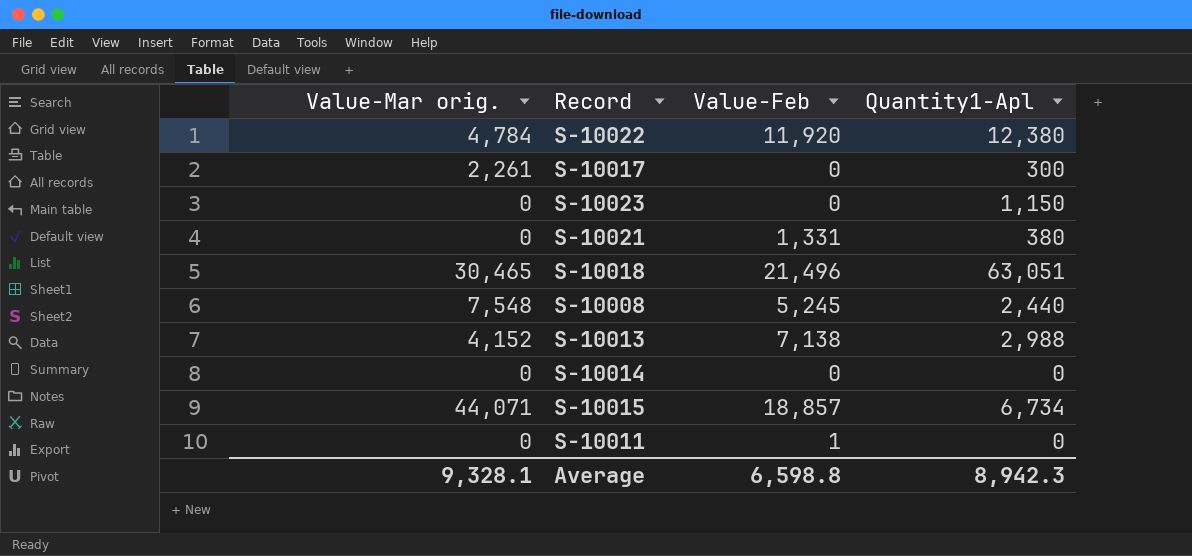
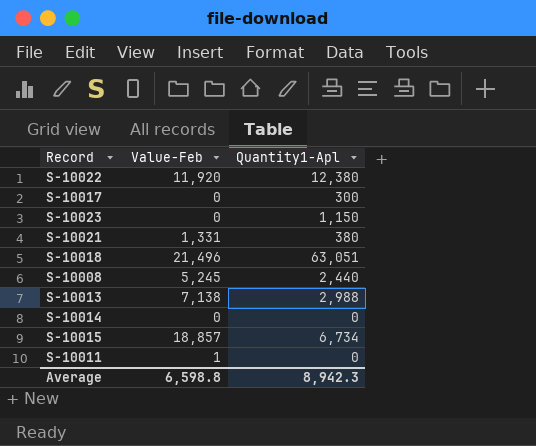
column Value-Mar orig. | position: 1 -> none

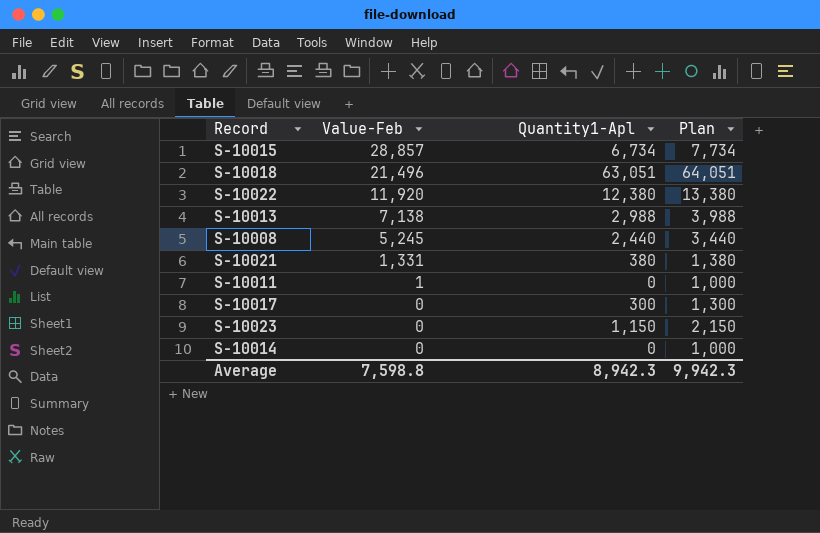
row order: none -> Value-Feb descending
column Plan | formula: none -> [Quantity1-Apl] + 1000
S-10015 | Value-Feb: 18,857 -> 28,857
Average | Value-Feb: 6,598.8 -> 7,598.8

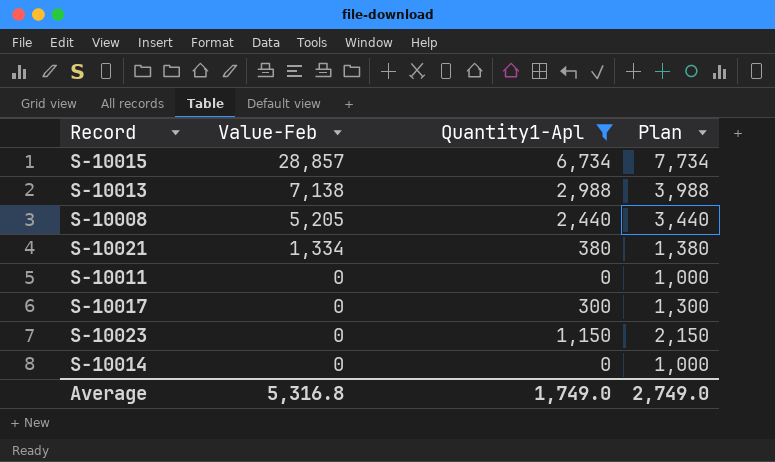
filter: none -> Quantity1-Apl <= 6,734
S-10008 | Value-Feb: 5,245 -> 5,205
S-10021 | Value-Feb: 1,331 -> 1,334
S-10011 | Value-Feb: 1 -> 0
Average | Value-Feb: 7,598.8 -> 5,316.8
Average | Quantity1-Apl: 8,942.3 -> 1,749.0
Average | Plan: 9,942.3 -> 2,749.0

